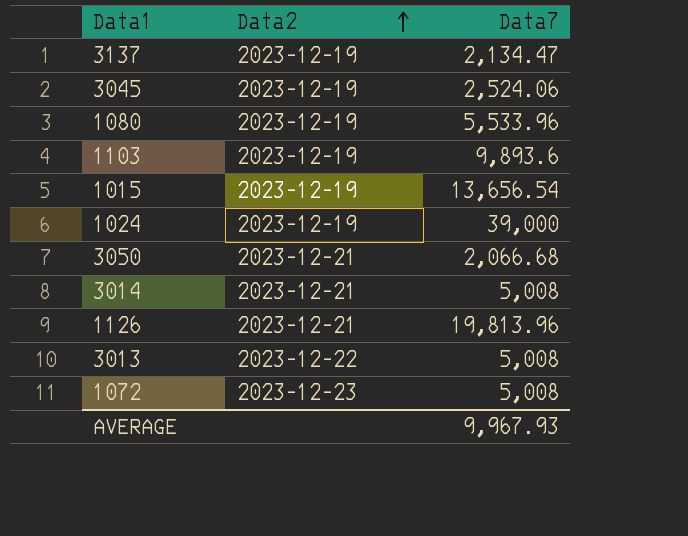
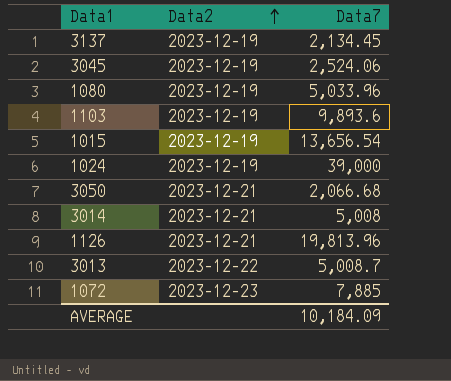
3137 | Data7: 2,134.47 -> 2,134.45
1080 | Data7: 5,533.96 -> 5,033.96
3013 | Data7: 5,008 -> 5,008.7
1072 | Data7: 5,008 -> 7,885
AVERAGE | Data7: 9,967.93 -> 10,184.09

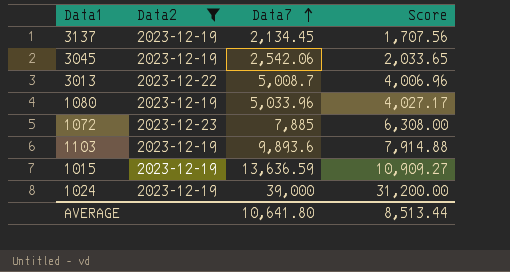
filter: none -> Data2 != 2023-12-21
row order: Data2 ascending -> Data7 ascending
column Score | formula: none -> [Data7] * 0.8
3045 | Data7: 2,524.06 -> 2,542.06
1015 | Data7: 13,656.54 -> 13,636.59
AVERAGE | Data7: 10,184.09 -> 10,641.80

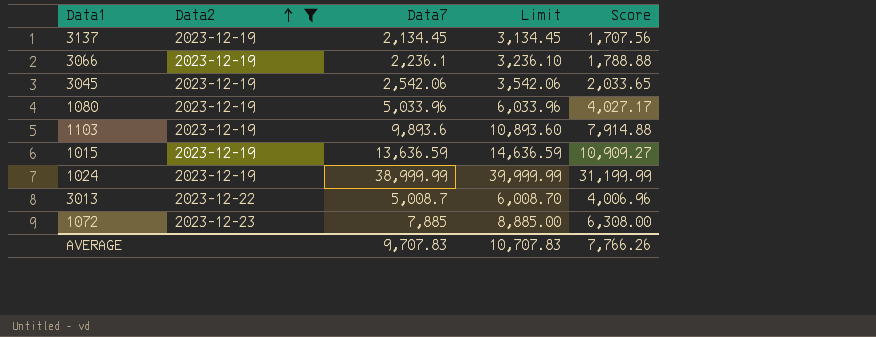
row order: Data7 ascending -> Data2 ascending
column Limit | formula: none -> [Data7] + 1000
row 3066: none -> 2023-12-19 | 2,236.1 | 3,236.10 | 1,788.88
1024 | Data7: 39,000 -> 38,999.99
1024 | Score: 31,200.00 -> 31,199.99
AVERAGE | Data7: 10,641.80 -> 9,707.83
AVERAGE | Score: 8,513.44 -> 7,766.26

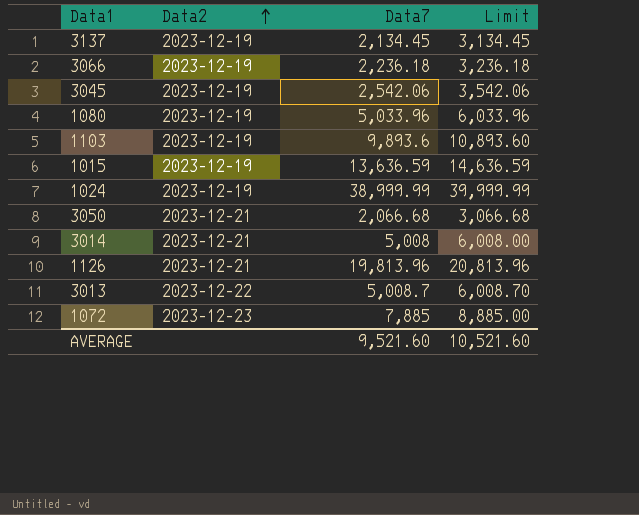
filter: Data2 != 2023-12-21 -> none
column Score | formula: [Data7] * 0.8 -> none
3066 | Data7: 2,236.1 -> 2,236.18
3066 | Limit: 3,236.10 -> 3,236.18
AVERAGE | Data7: 9,707.83 -> 9,521.60
AVERAGE | Limit: 10,707.83 -> 10,521.60

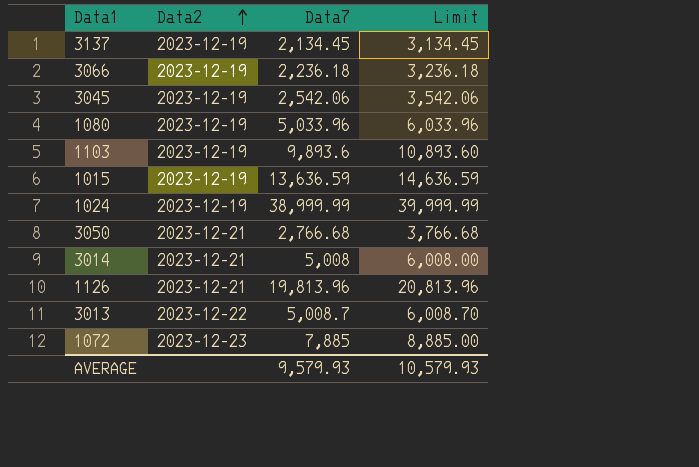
3050 | Data7: 2,066.68 -> 2,766.68
3050 | Limit: 3,066.68 -> 3,766.68
AVERAGE | Data7: 9,521.60 -> 9,579.93
AVERAGE | Limit: 10,521.60 -> 10,579.93

